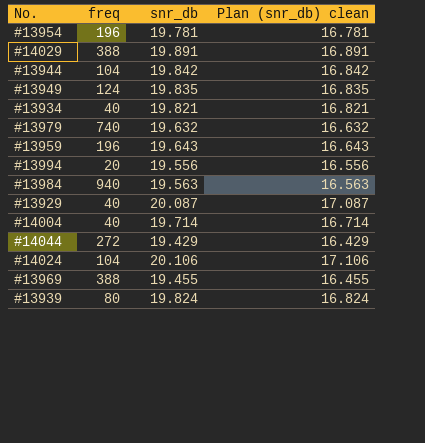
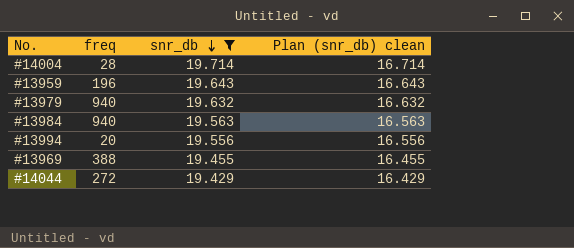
filter: none -> snr_db <= 19.714
row order: none -> snr_db descending
#14004 | freq: 40 -> 28
#13979 | freq: 740 -> 940

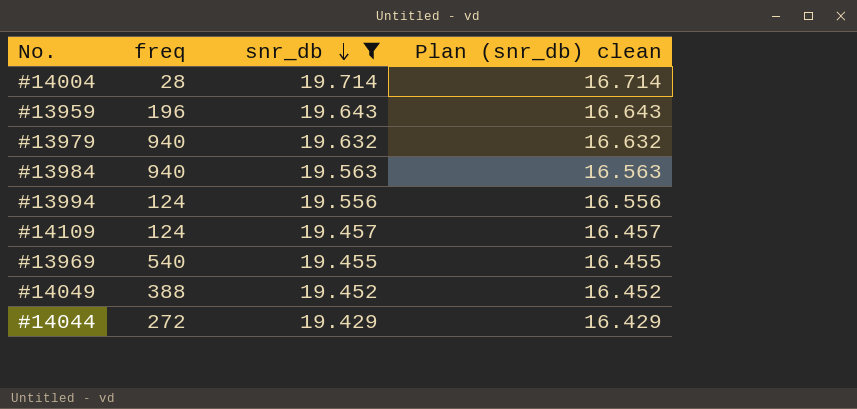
#13994 | freq: 20 -> 124
row #14109: none -> 124 | 19.457 | 16.457
#13969 | freq: 388 -> 540
row #14049: none -> 388 | 19.452 | 16.452

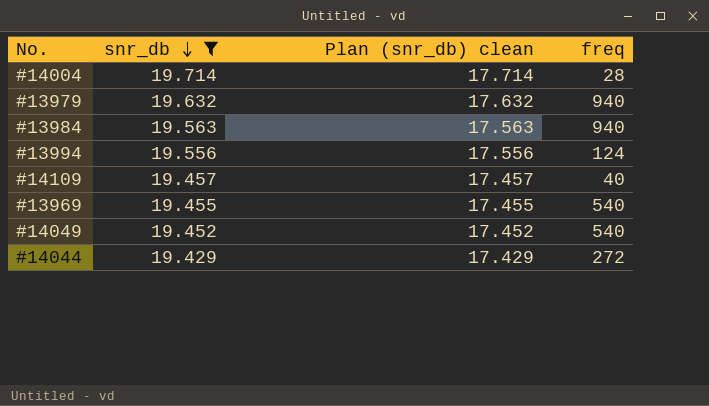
column Plan (snr_db) clean | formula: [snr_db] - 3 -> [snr_db] - 2
column freq | position: 2 -> 4
row #13959: 196 | 19.643 | 16.643 -> none
#14109 | freq: 124 -> 40
#14049 | freq: 388 -> 540

